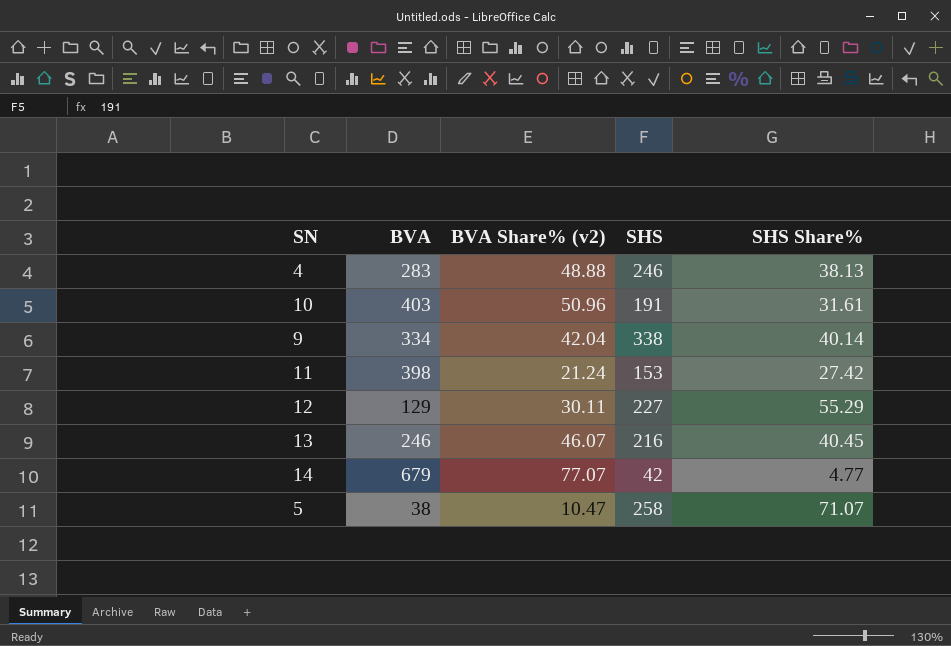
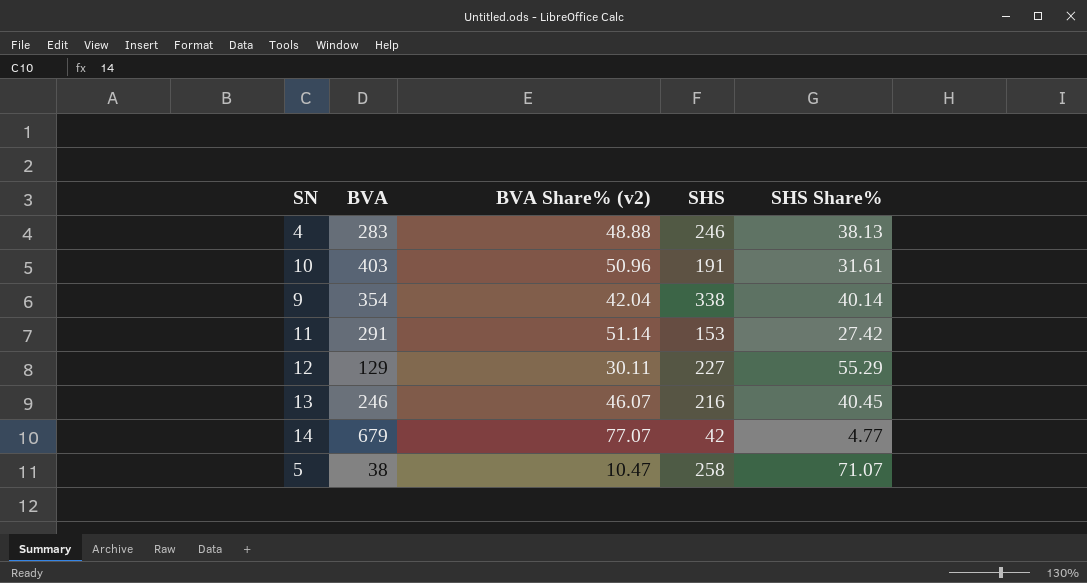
9 | BVA: 334 -> 354
11 | BVA: 398 -> 291
11 | BVA Share% (v2): 21.24 -> 51.14

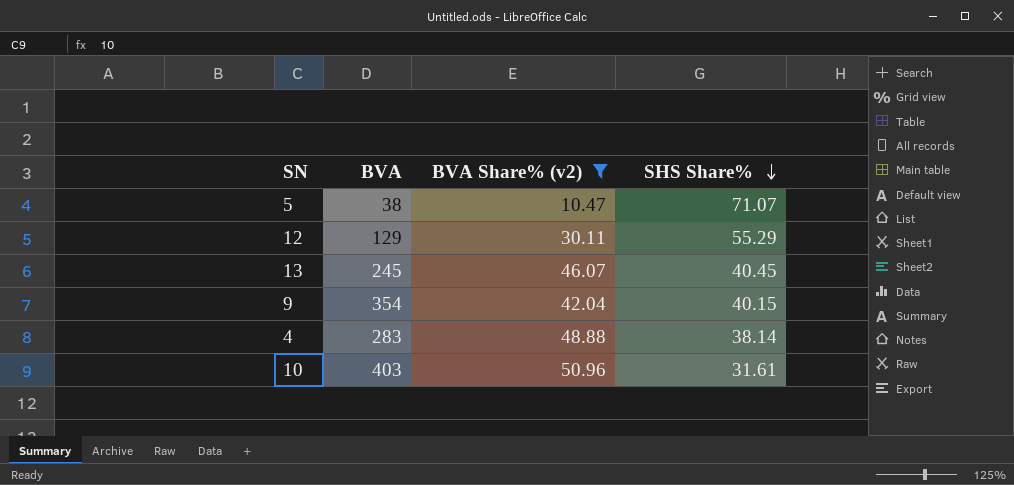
filter: none -> BVA Share% (v2) <= 50.96
row order: none -> SHS Share% descending
column SHS | position: 4 -> none
13 | BVA: 246 -> 245
9 | SHS Share%: 40.14 -> 40.15
4 | SHS Share%: 38.13 -> 38.14

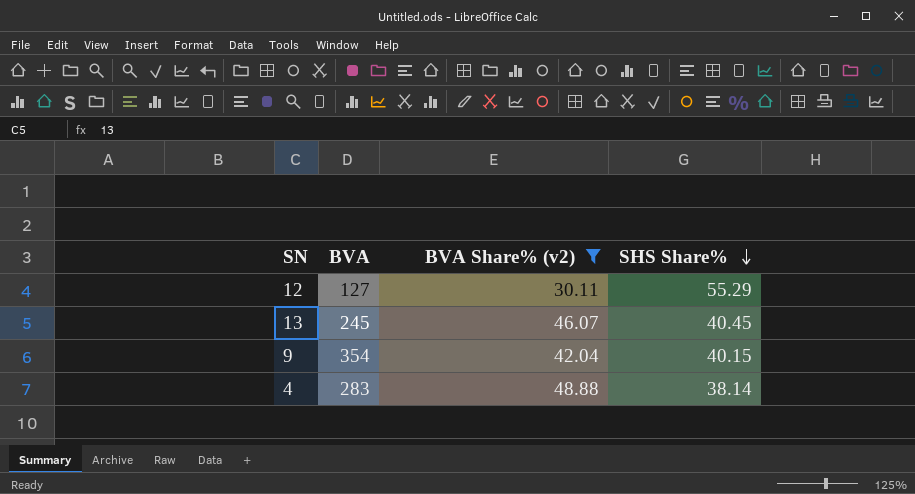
row 5: 38 | 10.47 | 71.07 -> none
row 10: 403 | 50.96 | 31.61 -> none
12 | BVA: 129 -> 127

